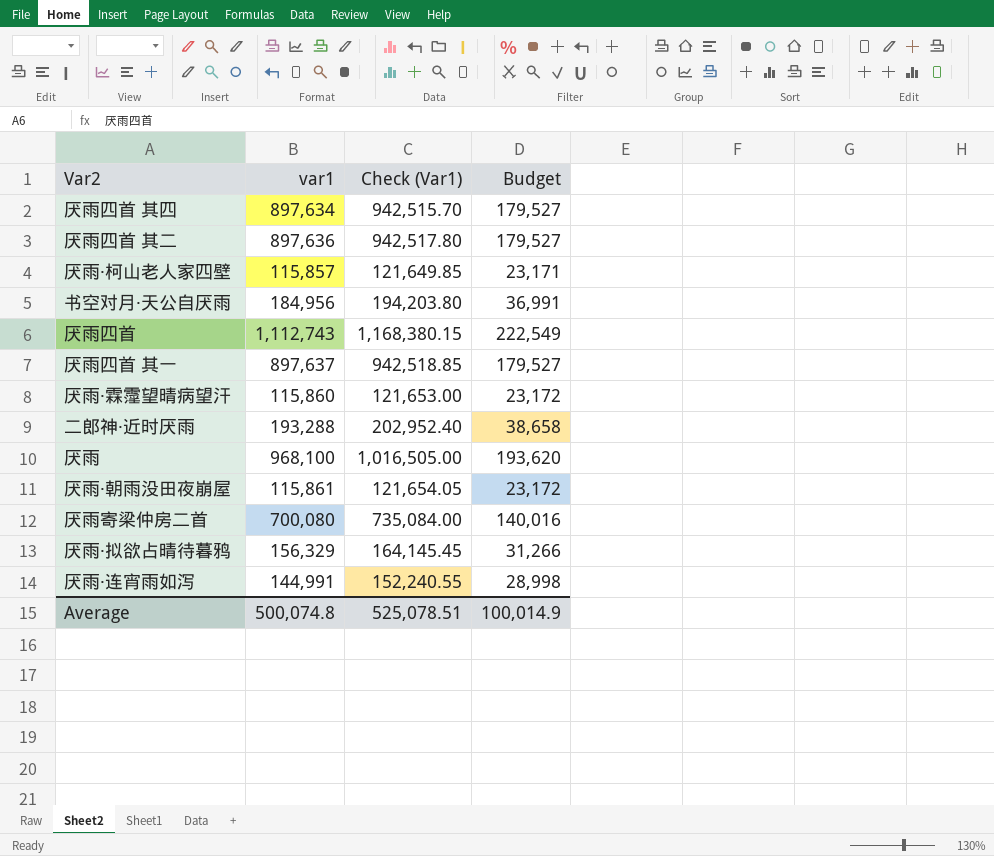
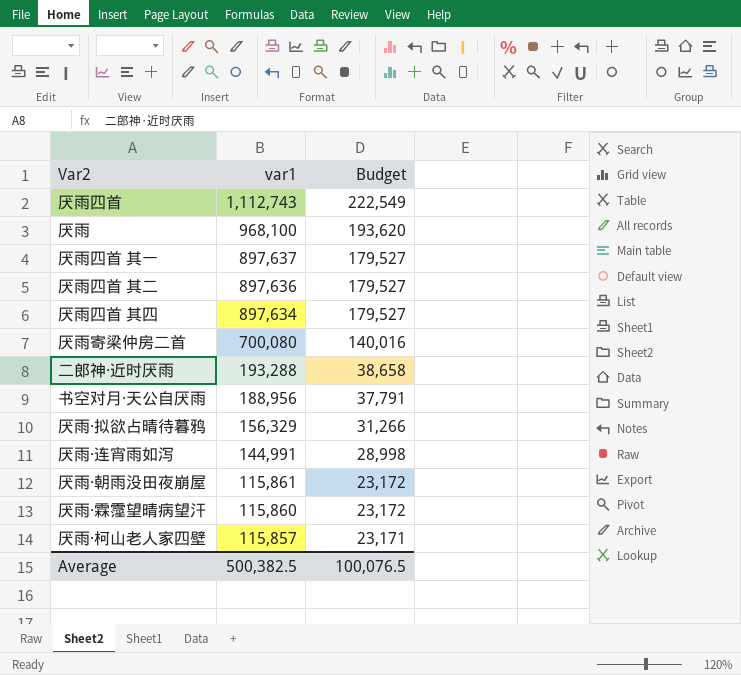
row order: none -> var1 descending
column Check (Var1) | formula: [var1] * 1.05 -> none
书空对月·天公自厌雨 | var1: 184,956 -> 188,956
书空对月·天公自厌雨 | Budget: 36,991 -> 37,791
Average | var1: 500,074.8 -> 500,382.5
Average | Budget: 100,014.9 -> 100,076.5

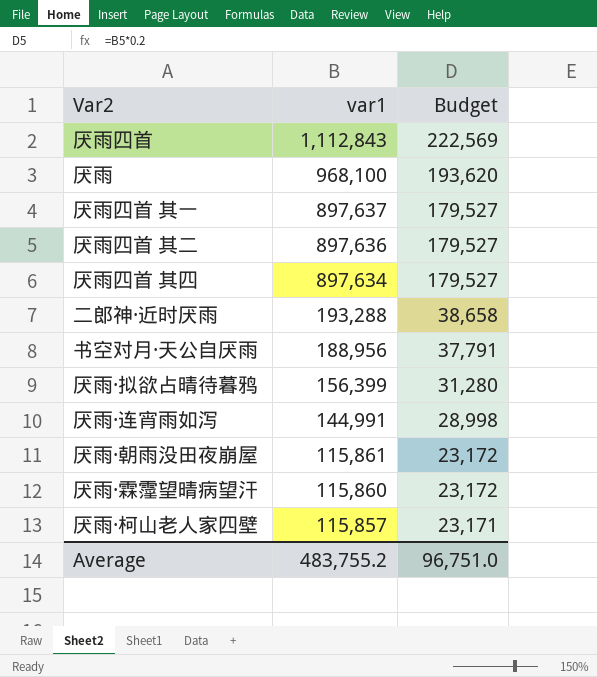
row 厌雨寄梁仲房二首: 700,080 | 140,016 -> none
厌雨四首 | var1: 1,112,743 -> 1,112,843
厌雨四首 | Budget: 222,549 -> 222,569
厌雨·拟欲占晴待暮鸦 | var1: 156,329 -> 156,399
厌雨·拟欲占晴待暮鸦 | Budget: 31,266 -> 31,280
Average | var1: 500,382.5 -> 483,755.2
Average | Budget: 100,076.5 -> 96,751.0

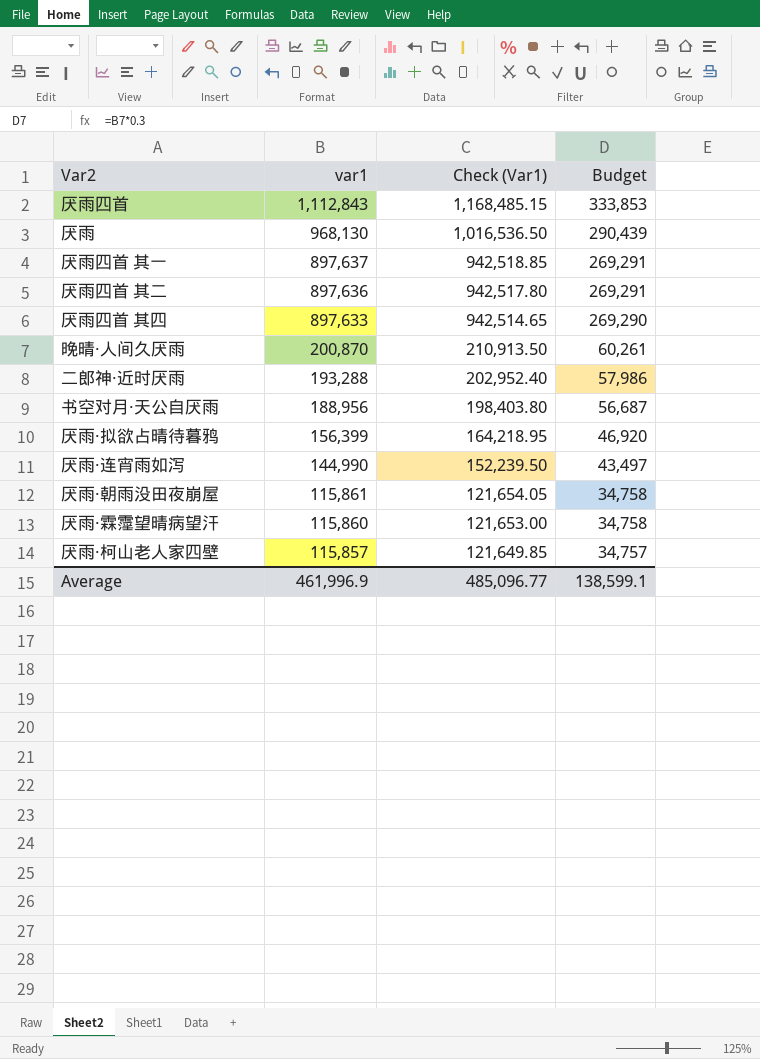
column Check (Var1) | formula: none -> [var1] * 1.05
column Budget | formula: [var1] * 0.2 -> [var1] * 0.3
厌雨 | var1: 968,100 -> 968,130
厌雨四首 其四 | var1: 897,634 -> 897,633
row 晚晴·人间久厌雨: none -> 200,870 | 210,913.50 | 60,261
厌雨·连宵雨如泻 | var1: 144,991 -> 144,990
Average | var1: 483,755.2 -> 461,996.9
Average | Budget: 96,751.0 -> 138,599.1

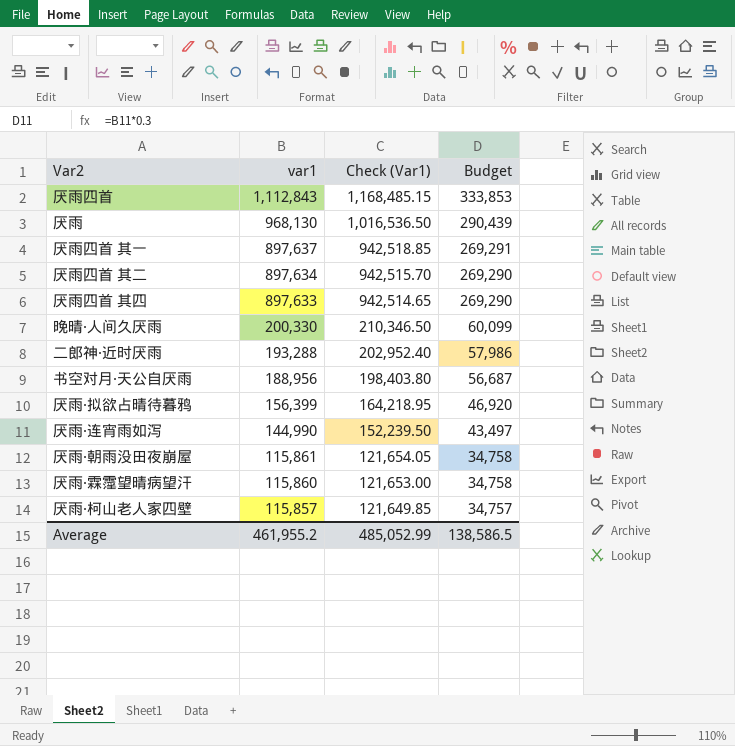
厌雨四首 其二 | var1: 897,636 -> 897,634
厌雨四首 其二 | Check (Var1): 942,517.80 -> 942,515.70
厌雨四首 其二 | Budget: 269,291 -> 269,290
晚晴·人间久厌雨 | var1: 200,870 -> 200,330
晚晴·人间久厌雨 | Check (Var1): 210,913.50 -> 210,346.50
晚晴·人间久厌雨 | Budget: 60,261 -> 60,099
Average | var1: 461,996.9 -> 461,955.2
Average | Check (Var1): 485,096.77 -> 485,052.99
Average | Budget: 138,599.1 -> 138,586.5

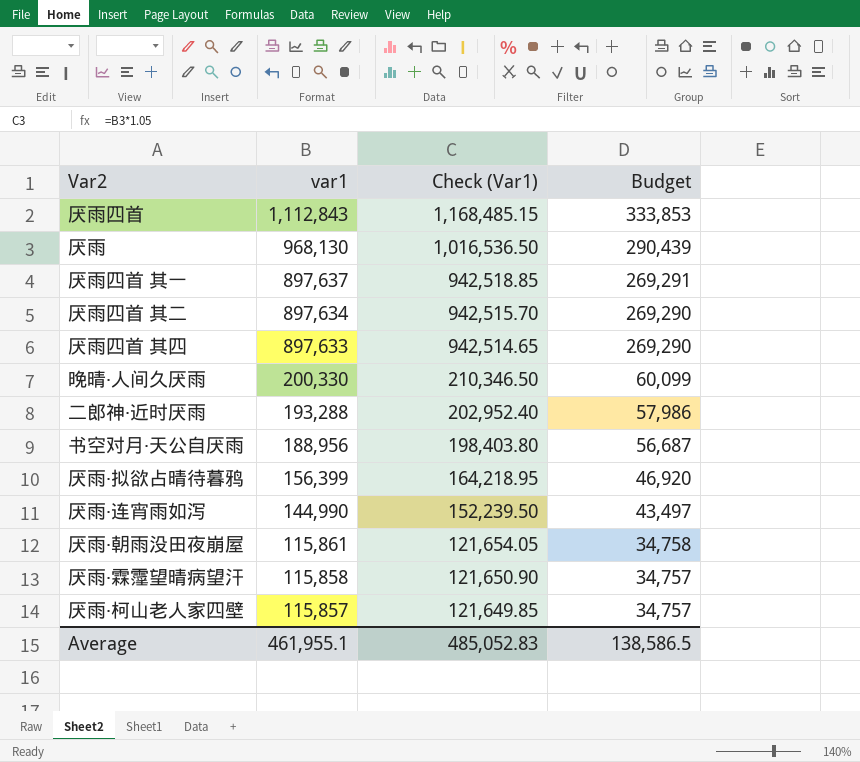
厌雨·霖霪望晴病望汗 | var1: 115,860 -> 115,858
厌雨·霖霪望晴病望汗 | Check (Var1): 121,653.00 -> 121,650.90
厌雨·霖霪望晴病望汗 | Budget: 34,758 -> 34,757
Average | var1: 461,955.2 -> 461,955.1
Average | Check (Var1): 485,052.99 -> 485,052.83

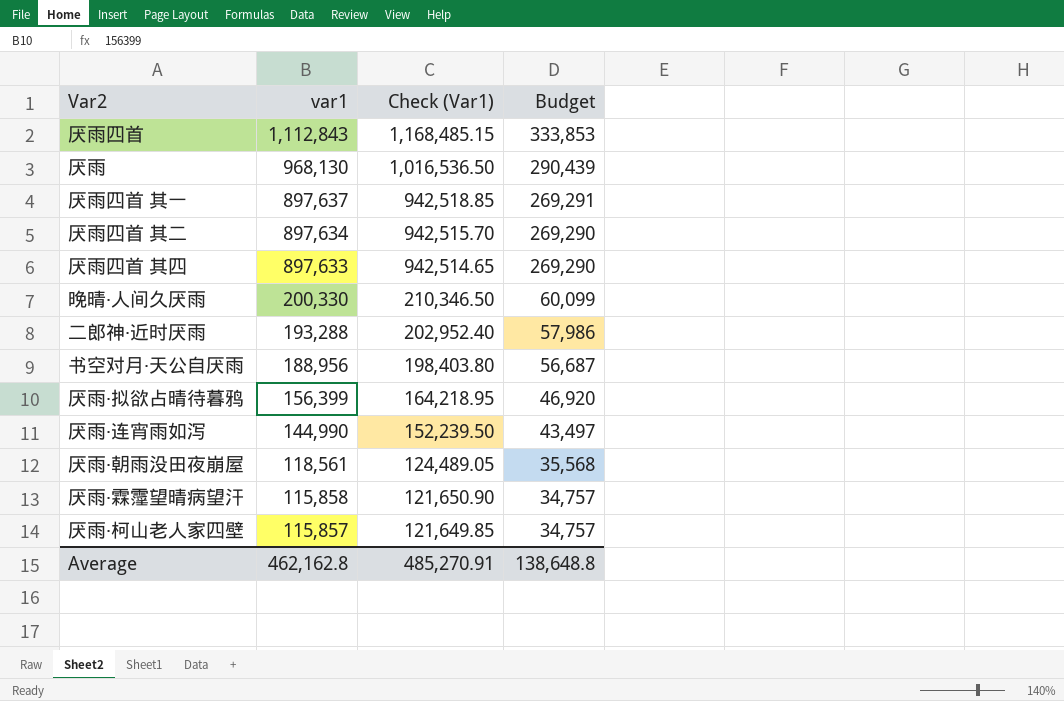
厌雨·朝雨没田夜崩屋 | var1: 115,861 -> 118,561
厌雨·朝雨没田夜崩屋 | Check (Var1): 121,654.05 -> 124,489.05
厌雨·朝雨没田夜崩屋 | Budget: 34,758 -> 35,568
Average | var1: 461,955.1 -> 462,162.8
Average | Check (Var1): 485,052.83 -> 485,270.91
Average | Budget: 138,586.5 -> 138,648.8

